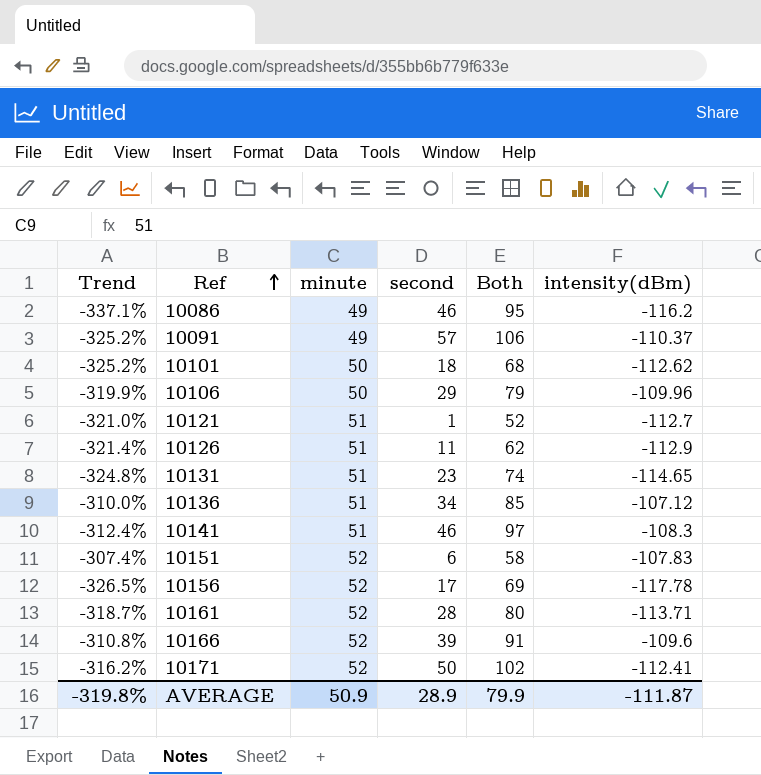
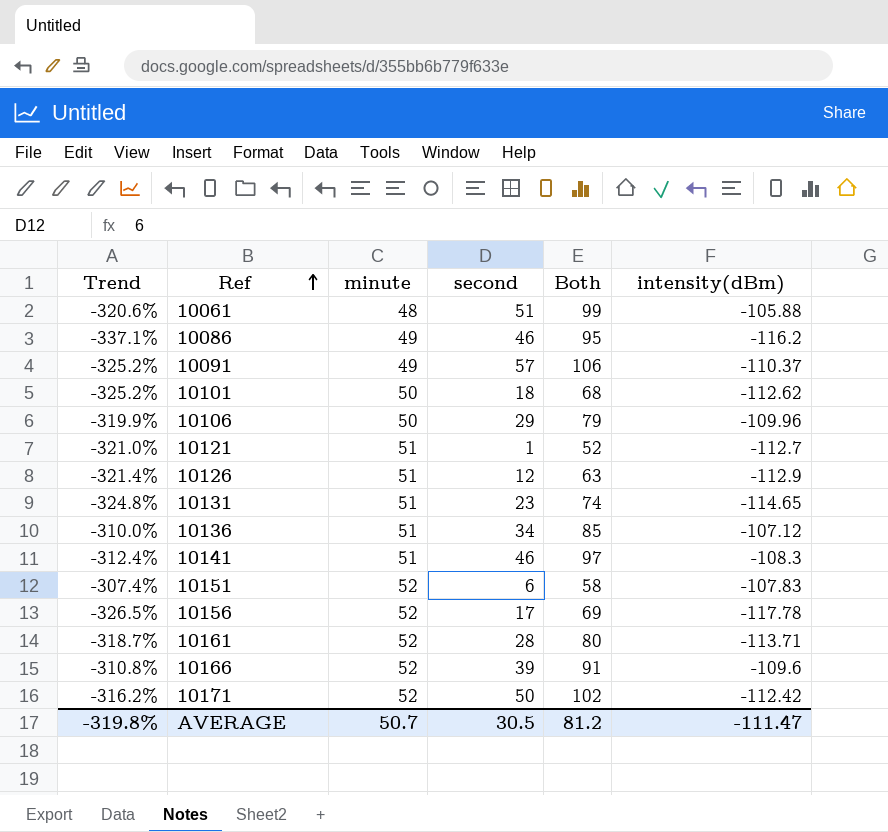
row 10061: none -> -320.6% | 48 | 51 | 99 | -105.88
10126 | second: 11 -> 12
10126 | Both: 62 -> 63
10171 | intensity(dBm): -112.41 -> -112.42
AVERAGE | minute: 50.9 -> 50.7
AVERAGE | second: 28.9 -> 30.5
AVERAGE | Both: 79.9 -> 81.2
AVERAGE | intensity(dBm): -111.87 -> -111.47

